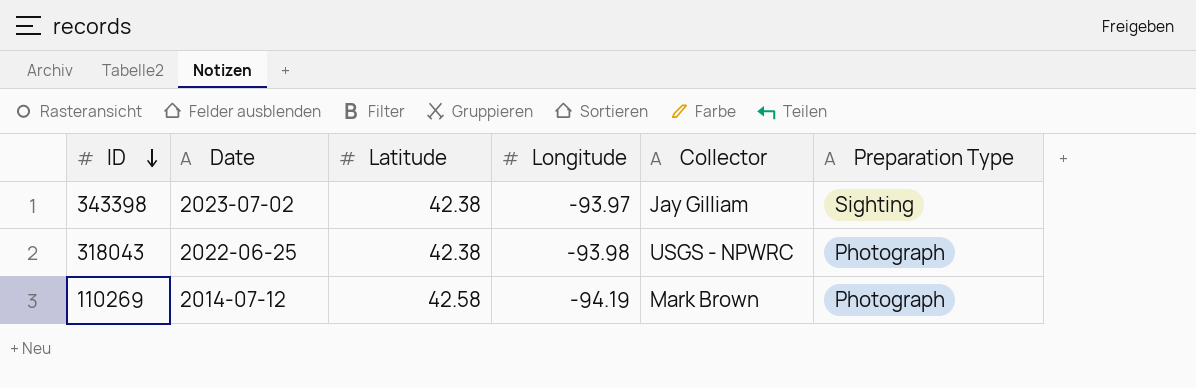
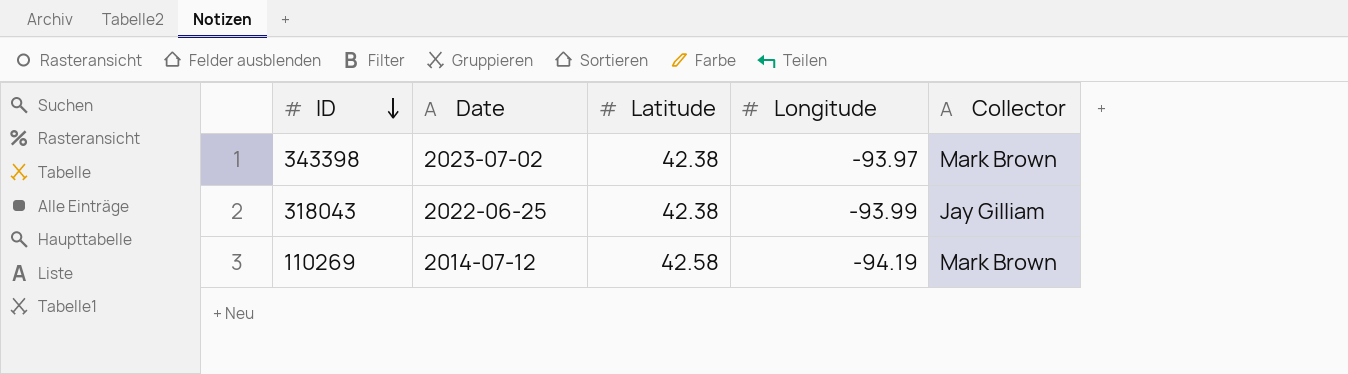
column Preparation Type | position: 6 -> none
343398 | Collector: Jay Gilliam -> Mark Brown
318043 | Longitude: -93.98 -> -93.99
318043 | Collector: USGS - NPWRC -> Jay Gilliam

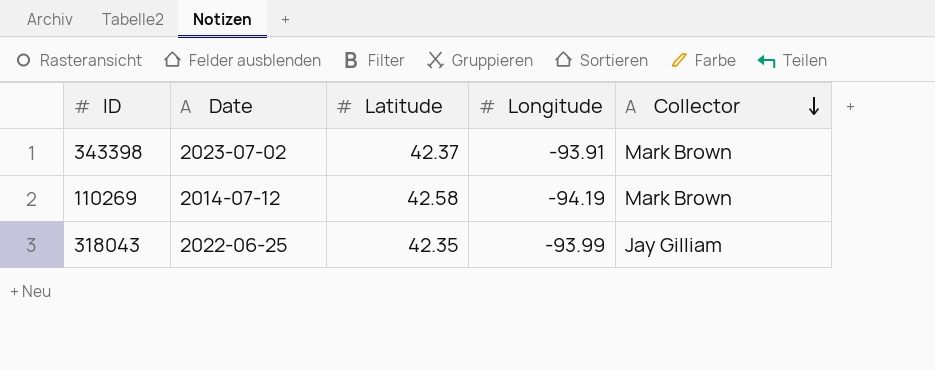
row order: ID descending -> Collector descending
343398 | Latitude: 42.38 -> 42.37
343398 | Longitude: -93.97 -> -93.91
318043 | Latitude: 42.38 -> 42.35

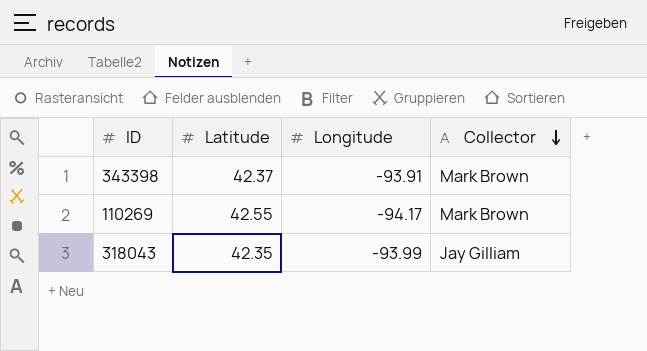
column Date | position: 2 -> none
110269 | Latitude: 42.58 -> 42.55
110269 | Longitude: -94.19 -> -94.17

